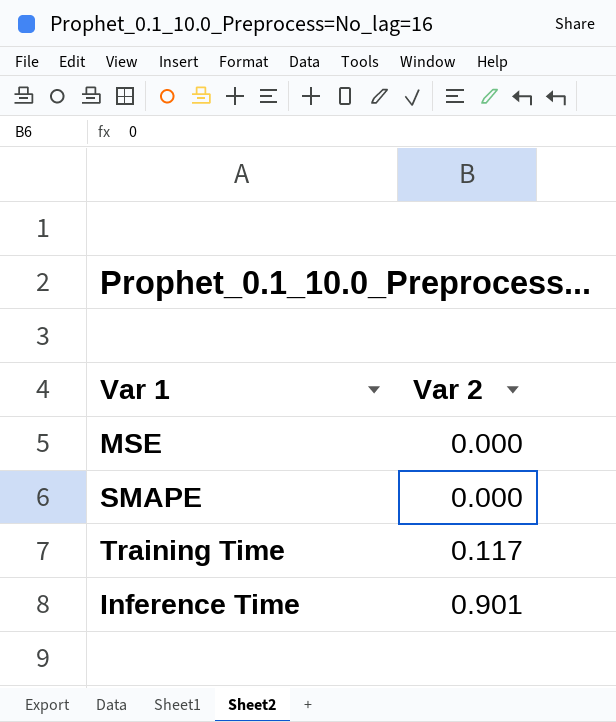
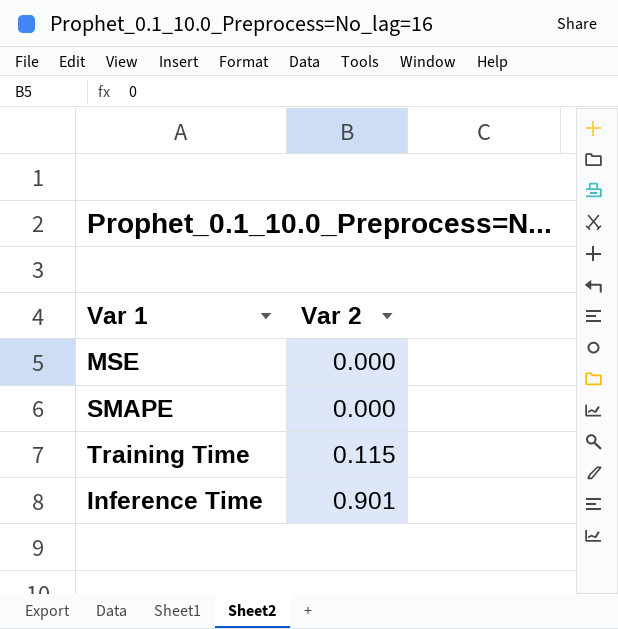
Training Time | Var 2: 0.117 -> 0.115

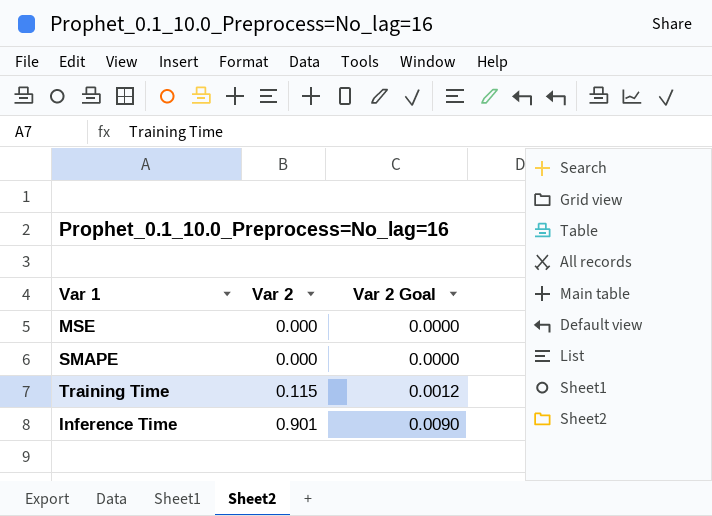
column Var 2 Goal | formula: none -> [Var 2] * 0.01

